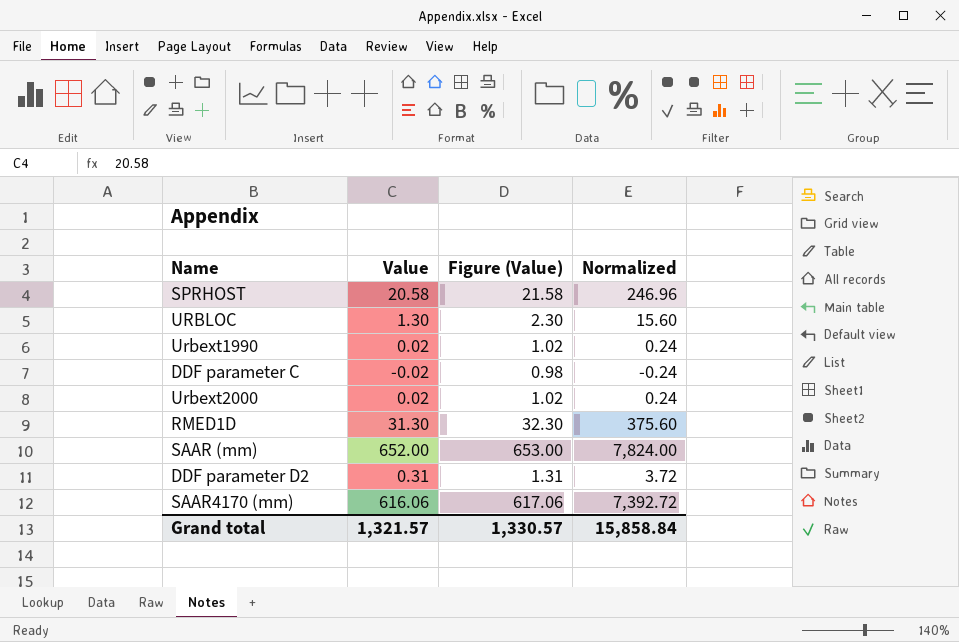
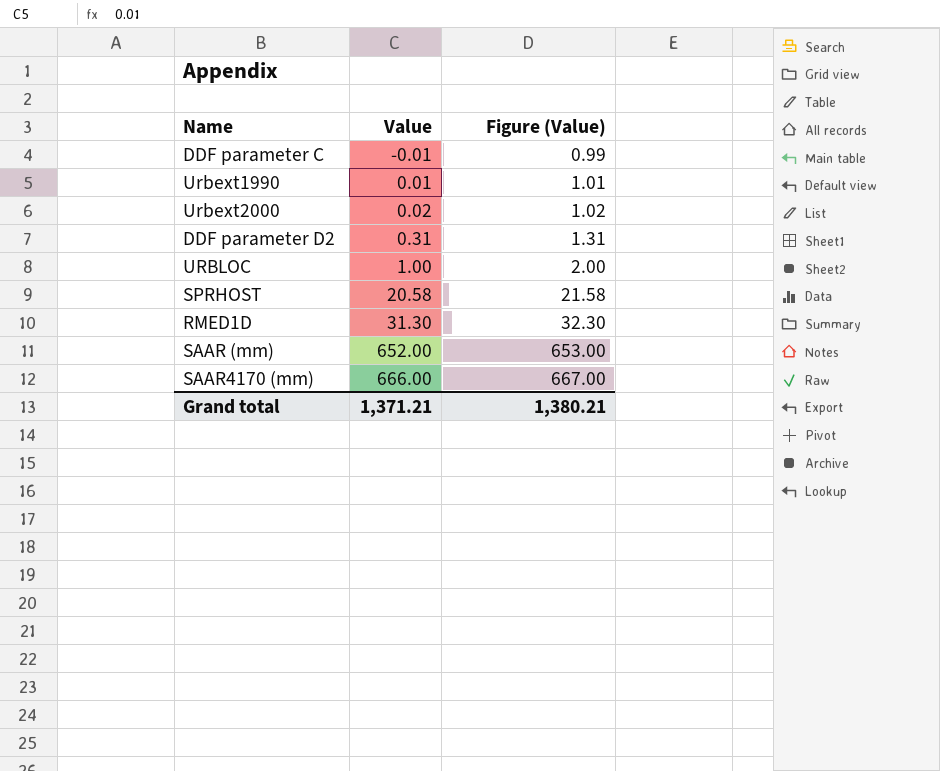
row order: none -> Value ascending
column Normalized | formula: [Value] * 12 -> none
DDF parameter C | Value: -0.02 -> -0.01
DDF parameter C | Figure (Value): 0.98 -> 0.99
Urbext1990 | Value: 0.02 -> 0.01
Urbext1990 | Figure (Value): 1.02 -> 1.01
URBLOC | Value: 1.30 -> 1.00
URBLOC | Figure (Value): 2.30 -> 2.00
SAAR4170 (mm) | Value: 616.06 -> 666.00
SAAR4170 (mm) | Figure (Value): 617.06 -> 667.00
Grand total | Value: 1,321.57 -> 1,371.21
Grand total | Figure (Value): 1,330.57 -> 1,380.21

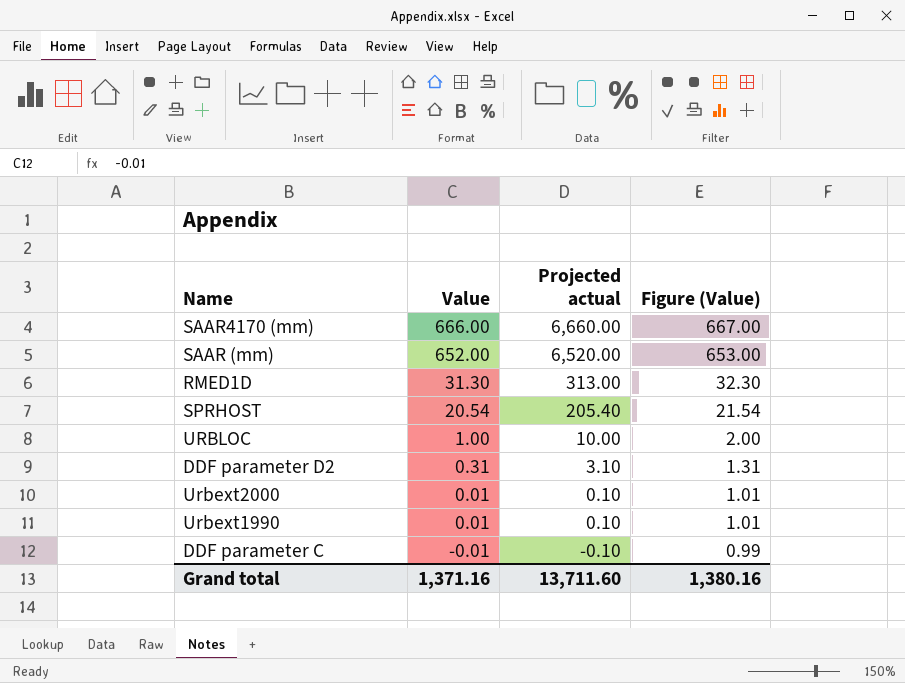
row order: Value ascending -> Value descending
column Projected actual | formula: none -> [Value] * 10
SPRHOST | Value: 20.58 -> 20.54
SPRHOST | Figure (Value): 21.58 -> 21.54
Urbext2000 | Value: 0.02 -> 0.01
Urbext2000 | Figure (Value): 1.02 -> 1.01
Grand total | Value: 1,371.21 -> 1,371.16
Grand total | Figure (Value): 1,380.21 -> 1,380.16

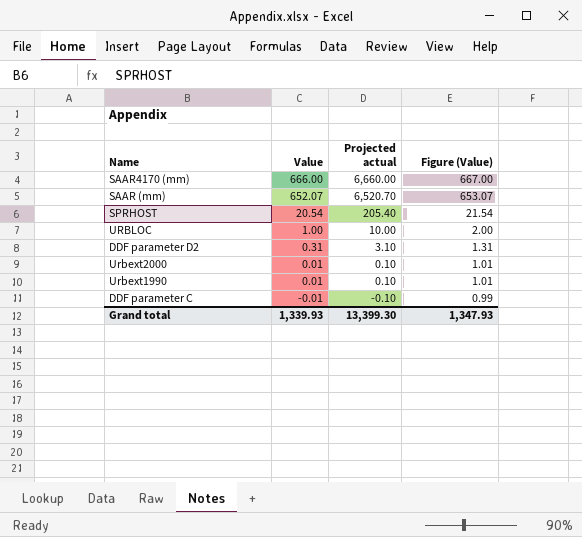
row RMED1D: 31.30 | 313.00 | 32.30 -> none
SAAR (mm) | Value: 652.00 -> 652.07
SAAR (mm) | Projected actual: 6,520.00 -> 6,520.70
SAAR (mm) | Figure (Value): 653.00 -> 653.07
Grand total | Value: 1,371.16 -> 1,339.93
Grand total | Projected actual: 13,711.60 -> 13,399.30
Grand total | Figure (Value): 1,380.16 -> 1,347.93

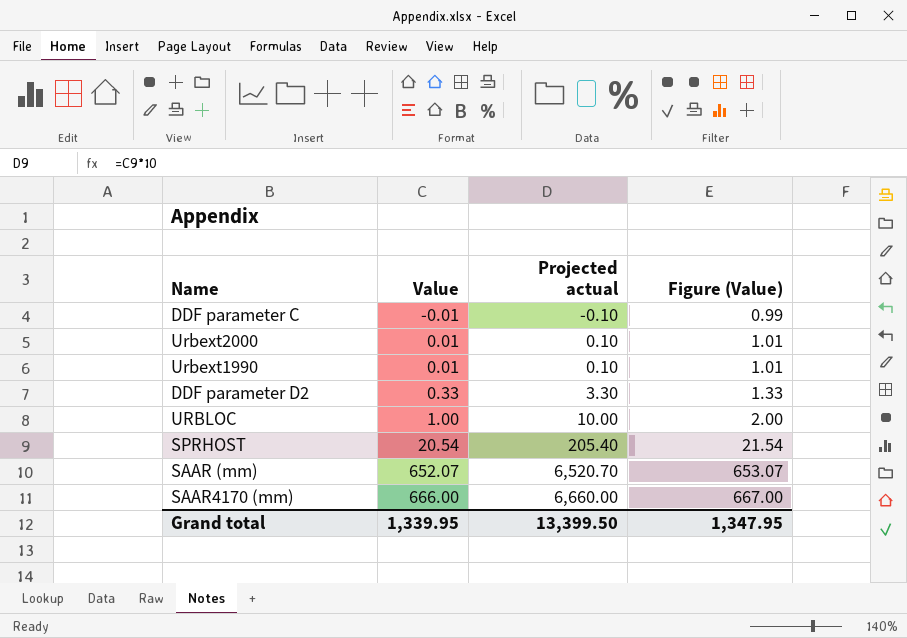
row order: Value descending -> Value ascending
DDF parameter D2 | Value: 0.31 -> 0.33
DDF parameter D2 | Projected actual: 3.10 -> 3.30
DDF parameter D2 | Figure (Value): 1.31 -> 1.33
Grand total | Value: 1,339.93 -> 1,339.95
Grand total | Projected actual: 13,399.30 -> 13,399.50
Grand total | Figure (Value): 1,347.93 -> 1,347.95

